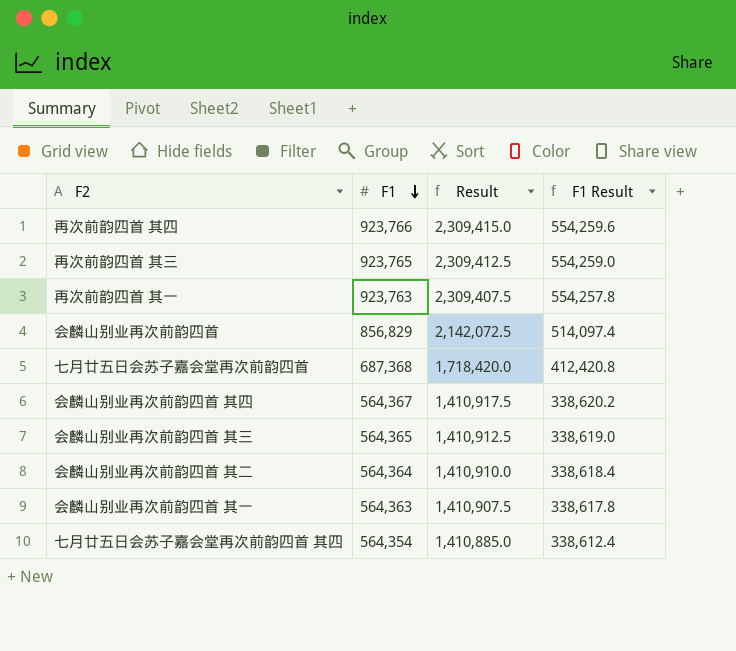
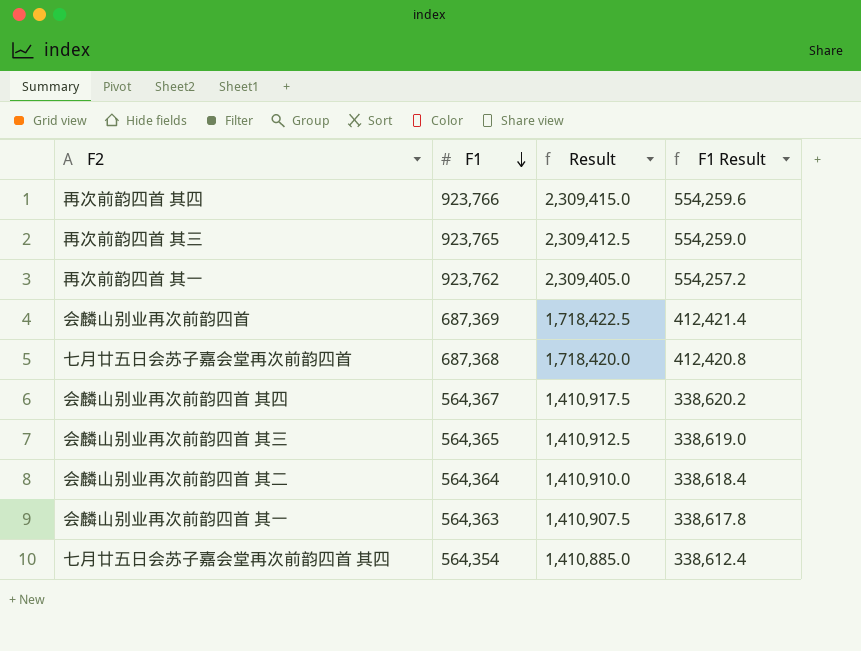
再次前韵四首 其一 | F1: 923,763 -> 923,762
再次前韵四首 其一 | Result: 2,309,407.5 -> 2,309,405.0
再次前韵四首 其一 | F1 Result: 554,257.8 -> 554,257.2
会麟山别业再次前韵四首 | F1: 856,829 -> 687,369
会麟山别业再次前韵四首 | Result: 2,142,072.5 -> 1,718,422.5
会麟山别业再次前韵四首 | F1 Result: 514,097.4 -> 412,421.4

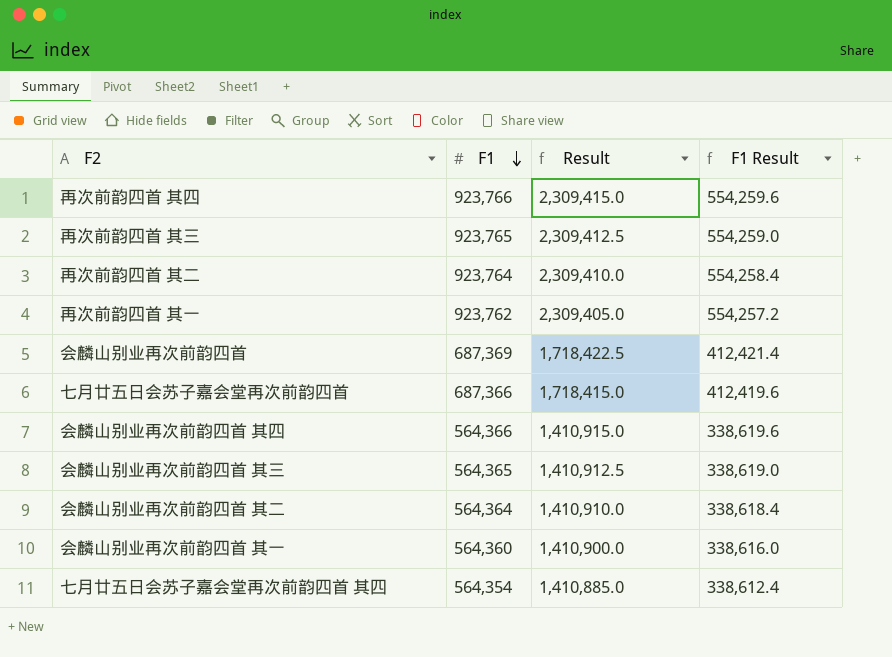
row 再次前韵四首 其二: none -> 923,764 | 2,309,410.0 | 554,258.4
七月廿五日会苏子嘉会堂再次前韵四首 | F1: 687,368 -> 687,366
七月廿五日会苏子嘉会堂再次前韵四首 | Result: 1,718,420.0 -> 1,718,415.0
七月廿五日会苏子嘉会堂再次前韵四首 | F1 Result: 412,420.8 -> 412,419.6
会麟山别业再次前韵四首 其四 | F1: 564,367 -> 564,366
会麟山别业再次前韵四首 其四 | Result: 1,410,917.5 -> 1,410,915.0
会麟山别业再次前韵四首 其四 | F1 Result: 338,620.2 -> 338,619.6
会麟山别业再次前韵四首 其一 | F1: 564,363 -> 564,360
会麟山别业再次前韵四首 其一 | Result: 1,410,907.5 -> 1,410,900.0
会麟山别业再次前韵四首 其一 | F1 Result: 338,617.8 -> 338,616.0

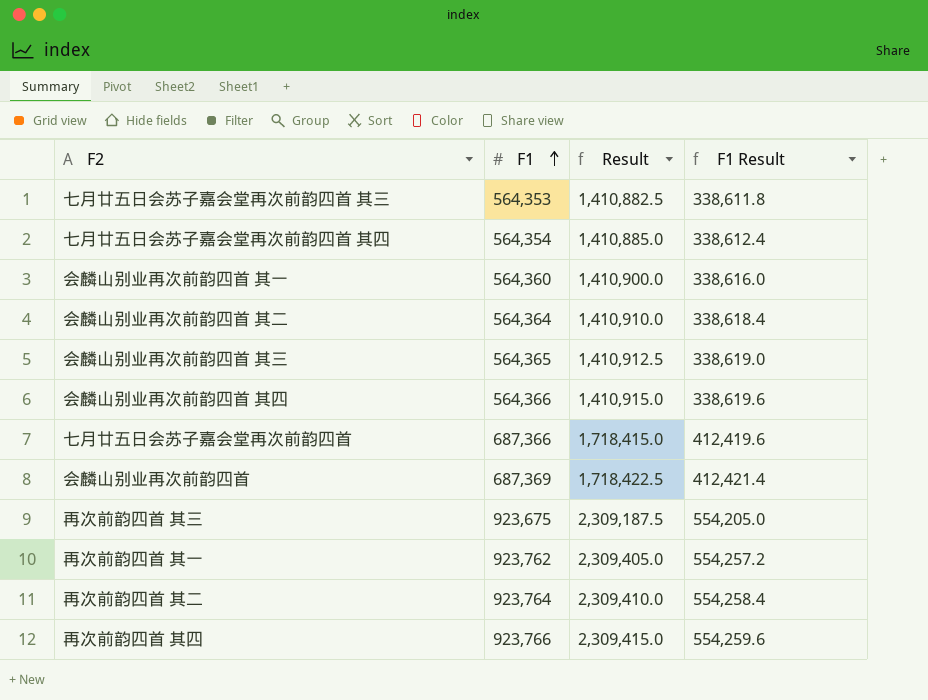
row order: F1 descending -> F1 ascending
row 七月廿五日会苏子嘉会堂再次前韵四首 其三: none -> 564,353 | 1,410,882.5 | 338,611.8
再次前韵四首 其三 | F1: 923,765 -> 923,675
再次前韵四首 其三 | Result: 2,309,412.5 -> 2,309,187.5
再次前韵四首 其三 | F1 Result: 554,259.0 -> 554,205.0

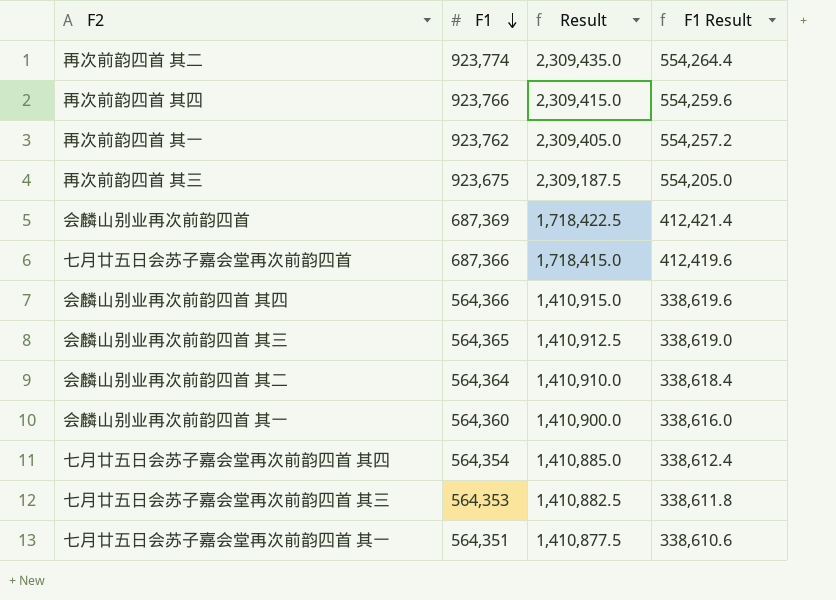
row order: F1 ascending -> F1 descending
再次前韵四首 其二 | F1: 923,764 -> 923,774
再次前韵四首 其二 | Result: 2,309,410.0 -> 2,309,435.0
再次前韵四首 其二 | F1 Result: 554,258.4 -> 554,264.4
row 七月廿五日会苏子嘉会堂再次前韵四首 其一: none -> 564,351 | 1,410,877.5 | 338,610.6

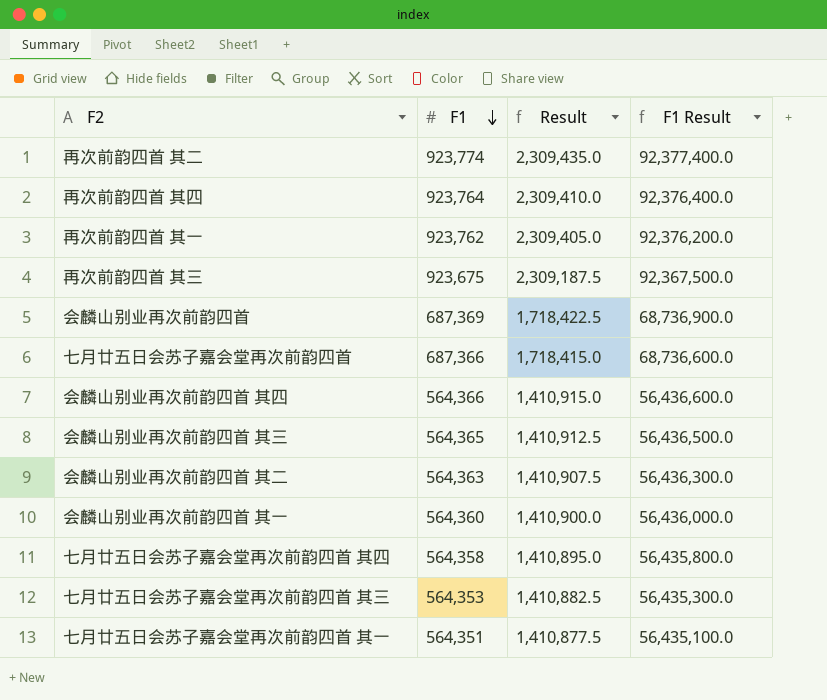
column F1 Result | formula: [F1] * 0.6 -> [F1] * 100
再次前韵四首 其四 | F1: 923,766 -> 923,764
再次前韵四首 其四 | Result: 2,309,415.0 -> 2,309,410.0
会麟山别业再次前韵四首 其二 | F1: 564,364 -> 564,363
会麟山别业再次前韵四首 其二 | Result: 1,410,910.0 -> 1,410,907.5
七月廿五日会苏子嘉会堂再次前韵四首 其四 | F1: 564,354 -> 564,358
七月廿五日会苏子嘉会堂再次前韵四首 其四 | Result: 1,410,885.0 -> 1,410,895.0

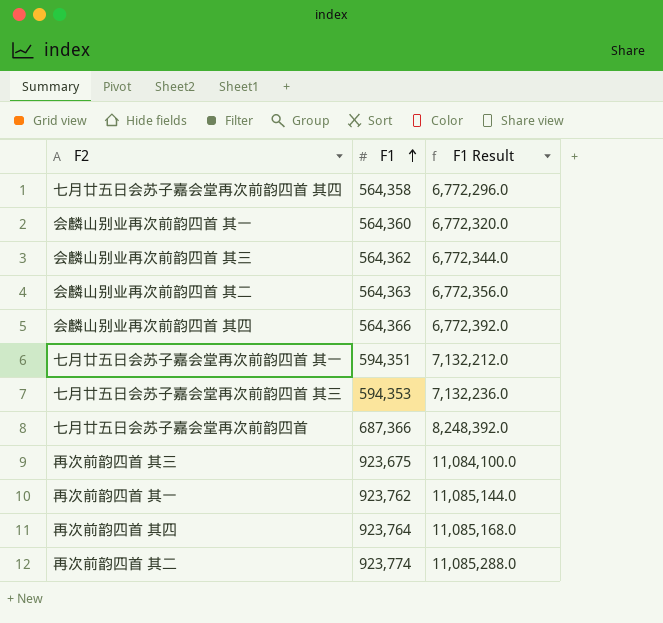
row order: F1 descending -> F1 ascending
column Result | formula: [F1] * 2.5 -> none
column F1 Result | formula: [F1] * 100 -> [F1] * 12
row 会麟山别业再次前韵四首: 687,369 | 1,718,422.5 | 68,736,900.0 -> none
会麟山别业再次前韵四首 其三 | F1: 564,365 -> 564,362
七月廿五日会苏子嘉会堂再次前韵四首 其一 | F1: 564,351 -> 594,351
七月廿五日会苏子嘉会堂再次前韵四首 其三 | F1: 564,353 -> 594,353

